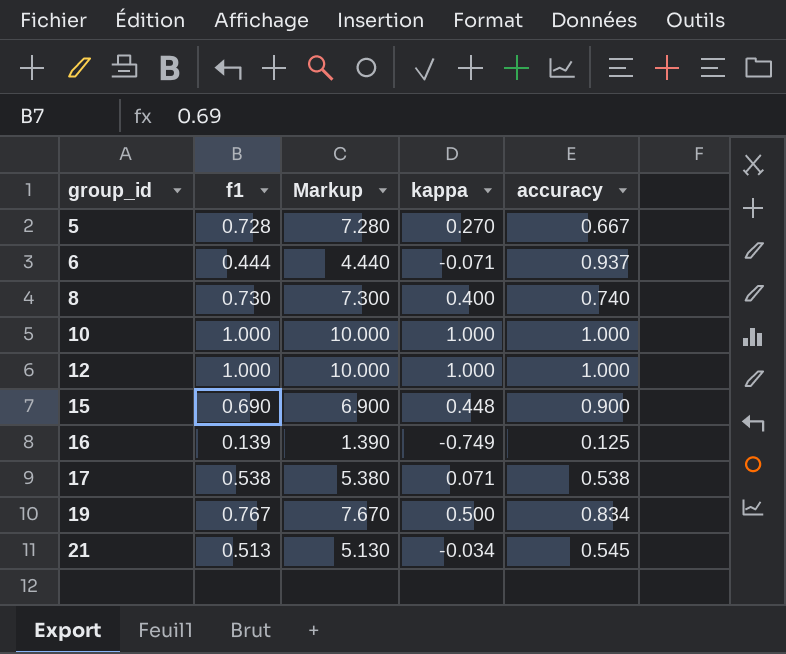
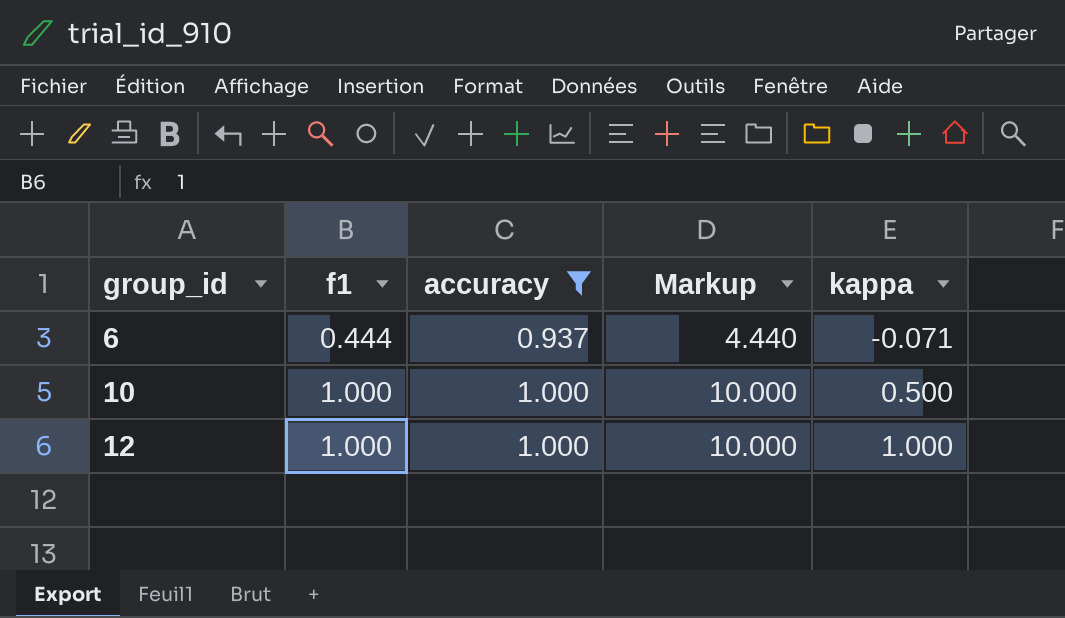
filter: none -> accuracy >= 0.937
column accuracy | position: 5 -> 3
10 | kappa: 1.000 -> 0.500

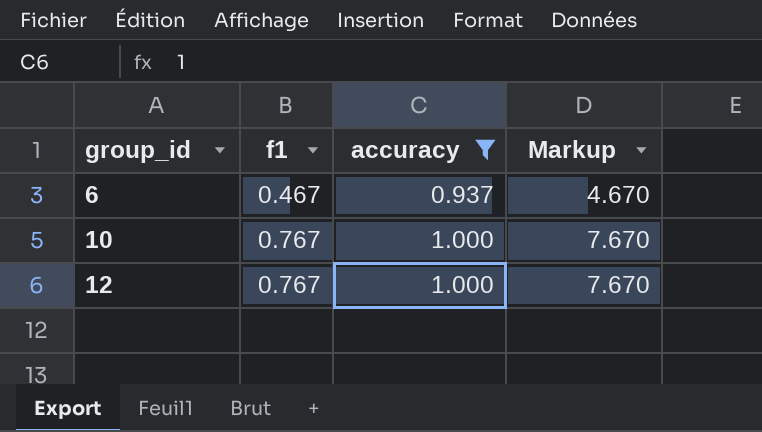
column kappa | position: 5 -> none
6 | f1: 0.444 -> 0.467
6 | Markup: 4.440 -> 4.670
10 | f1: 1.000 -> 0.767
10 | Markup: 10.000 -> 7.670
12 | f1: 1.000 -> 0.767
12 | Markup: 10.000 -> 7.670

